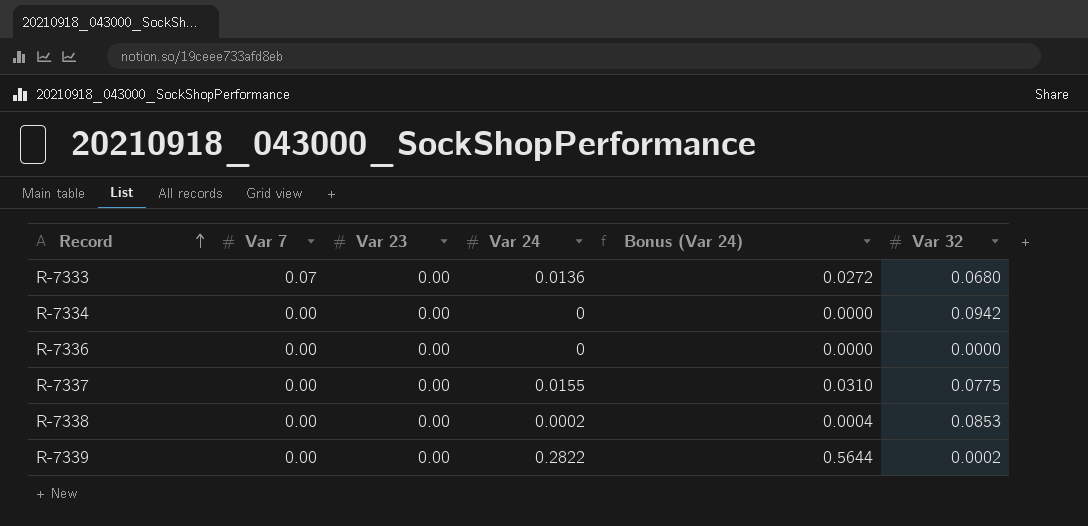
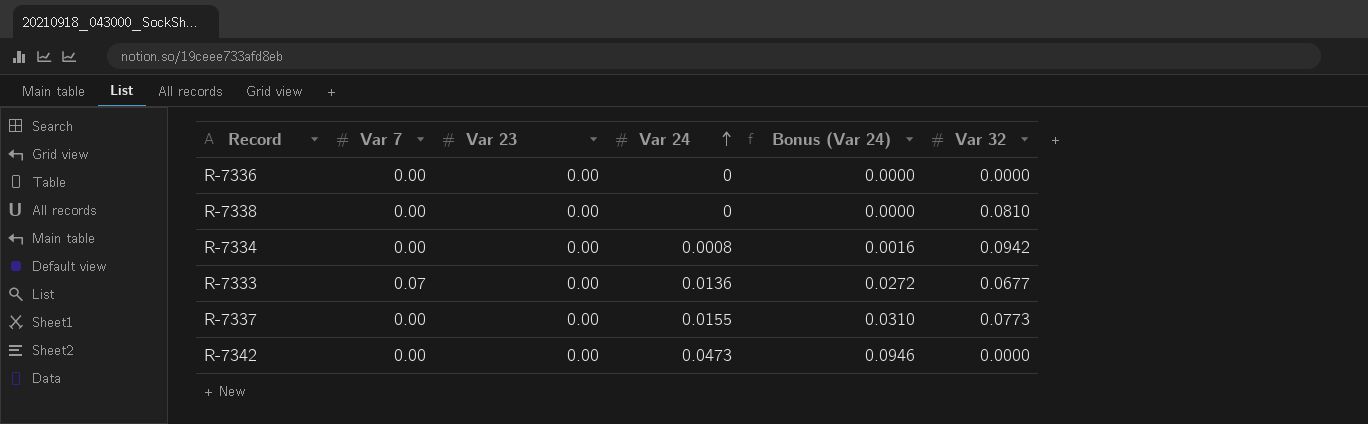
row order: Record ascending -> Var 24 ascending
row R-7339: 0.00 | 0.00 | 0.2822 | 0.5644 | 0.0002 -> none
R-7338 | Var 24: 0.0002 -> 0
R-7338 | Bonus (Var 24): 0.0004 -> 0.0000
R-7338 | Var 32: 0.0853 -> 0.0810
R-7334 | Var 24: 0 -> 0.0008
R-7334 | Bonus (Var 24): 0.0000 -> 0.0016
R-7333 | Var 32: 0.0680 -> 0.0677
R-7337 | Var 32: 0.0775 -> 0.0773
row R-7342: none -> 0.00 | 0.00 | 0.0473 | 0.0946 | 0.0000

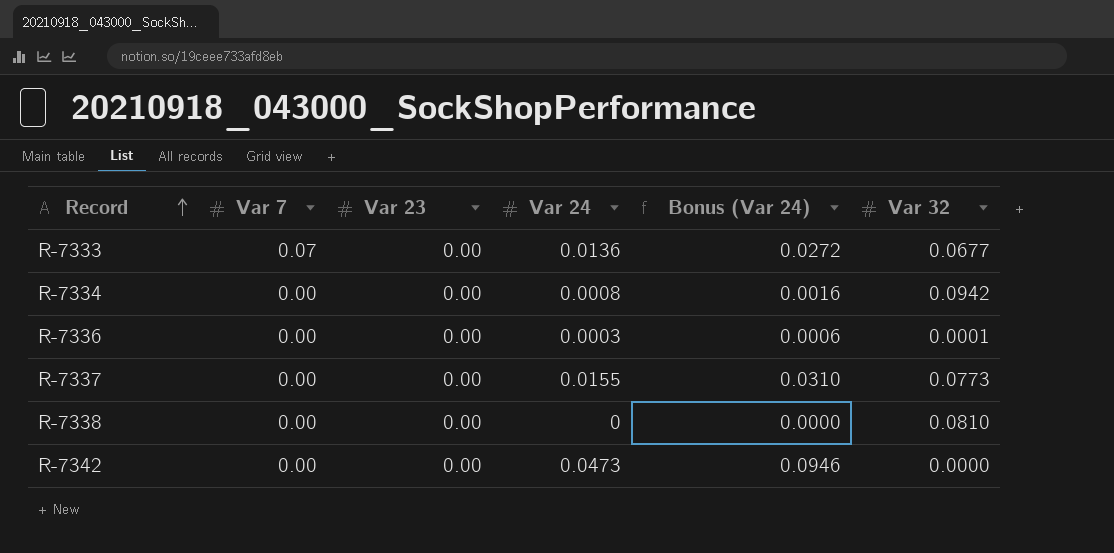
row order: Var 24 ascending -> Record ascending
R-7336 | Var 24: 0 -> 0.0003
R-7336 | Bonus (Var 24): 0.0000 -> 0.0006
R-7336 | Var 32: 0.0000 -> 0.0001

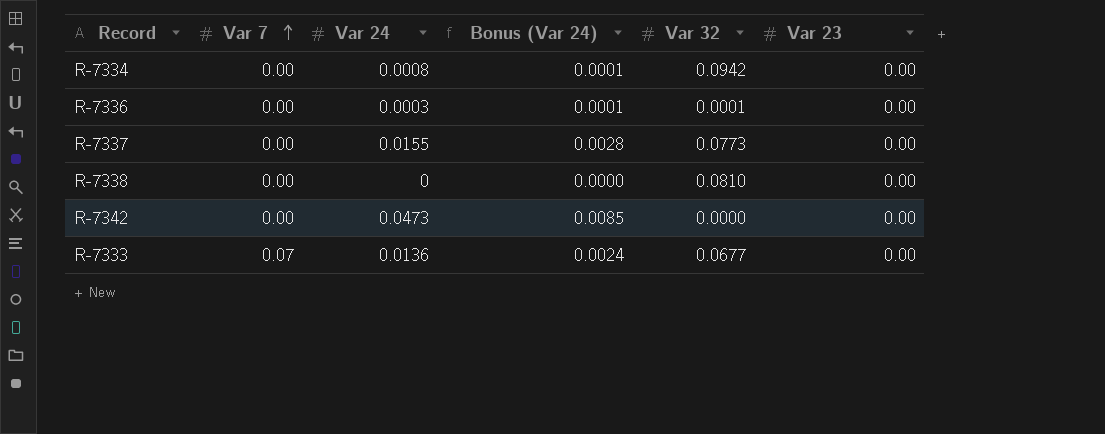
row order: Record ascending -> Var 7 ascending
column Bonus (Var 24) | formula: [Var 24] * 2 -> [Var 24] * 0.18
column Var 23 | position: 3 -> 6

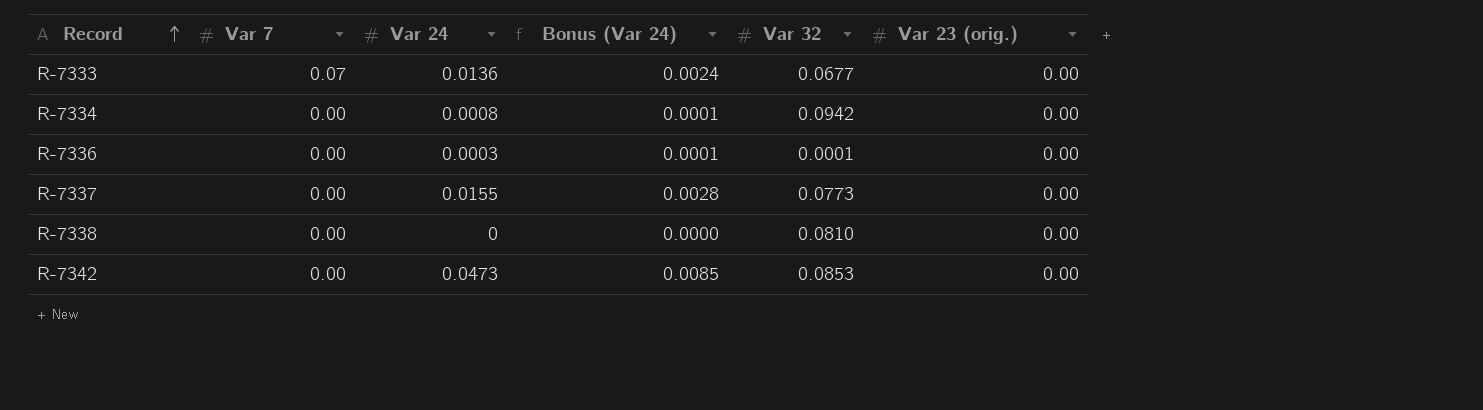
row order: Var 7 ascending -> Record ascending
column name: Var 23 -> Var 23 (orig.)
R-7342 | Var 32: 0.0000 -> 0.0853

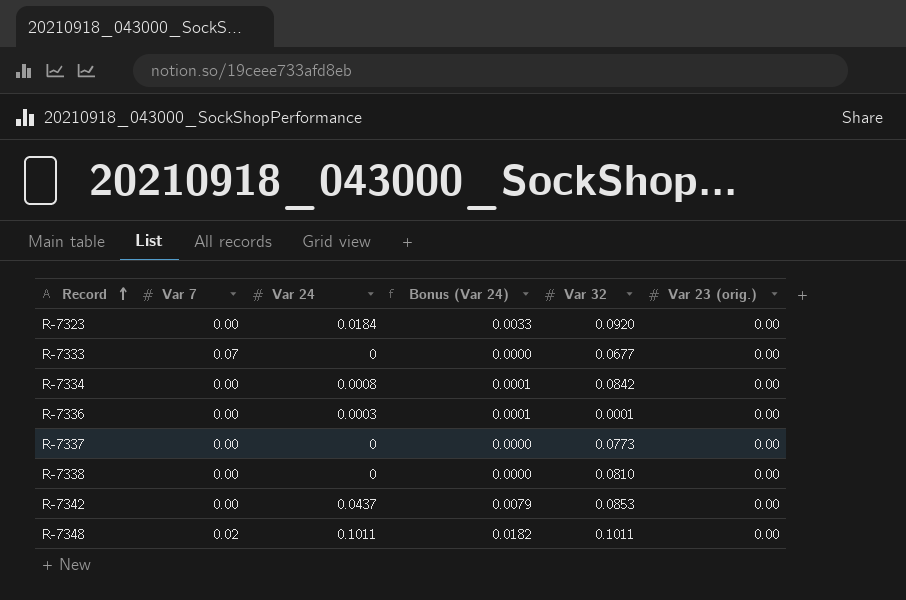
row R-7323: none -> 0.00 | 0.0184 | 0.0033 | 0.0920 | 0.00
R-7333 | Var 24: 0.0136 -> 0
R-7333 | Bonus (Var 24): 0.0024 -> 0.0000
R-7334 | Var 32: 0.0942 -> 0.0842
R-7337 | Var 24: 0.0155 -> 0
R-7337 | Bonus (Var 24): 0.0028 -> 0.0000
R-7342 | Var 24: 0.0473 -> 0.0437
R-7342 | Bonus (Var 24): 0.0085 -> 0.0079
row R-7348: none -> 0.02 | 0.1011 | 0.0182 | 0.1011 | 0.00

